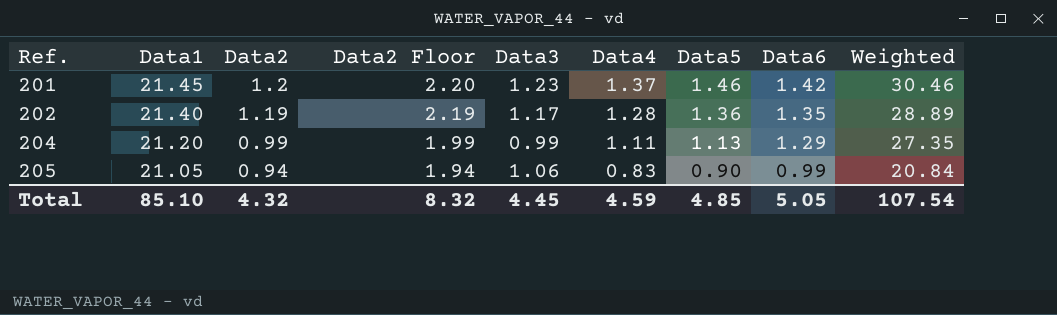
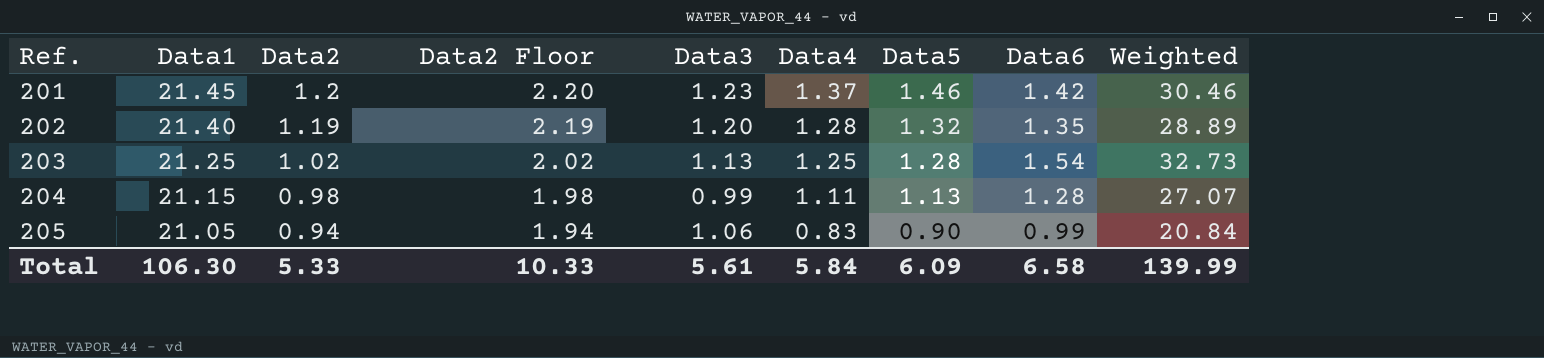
202 | Data3: 1.17 -> 1.20
202 | Data5: 1.36 -> 1.32
row 203: none -> 21.25 | 1.02 | 2.02 | 1.13 | 1.25 | 1.28 | 1.54 | 32.73
204 | Data1: 21.20 -> 21.15
204 | Data2: 0.99 -> 0.98
204 | Data2 Floor: 1.99 -> 1.98
204 | Data6: 1.29 -> 1.28
204 | Weighted: 27.35 -> 27.07
Total | Data1: 85.10 -> 106.30
Total | Data2: 4.32 -> 5.33
Total | Data2 Floor: 8.32 -> 10.33
Total | Data3: 4.45 -> 5.61
Total | Data4: 4.59 -> 5.84
Total | Data5: 4.85 -> 6.09
Total | Data6: 5.05 -> 6.58
Total | Weighted: 107.54 -> 139.99

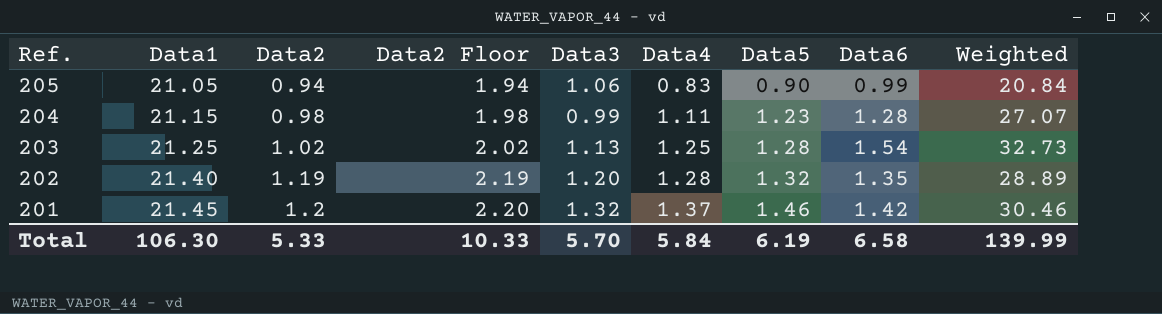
row order: Ref. ascending -> Ref. descending
204 | Data5: 1.13 -> 1.23
201 | Data3: 1.23 -> 1.32
Total | Data3: 5.61 -> 5.70
Total | Data5: 6.09 -> 6.19

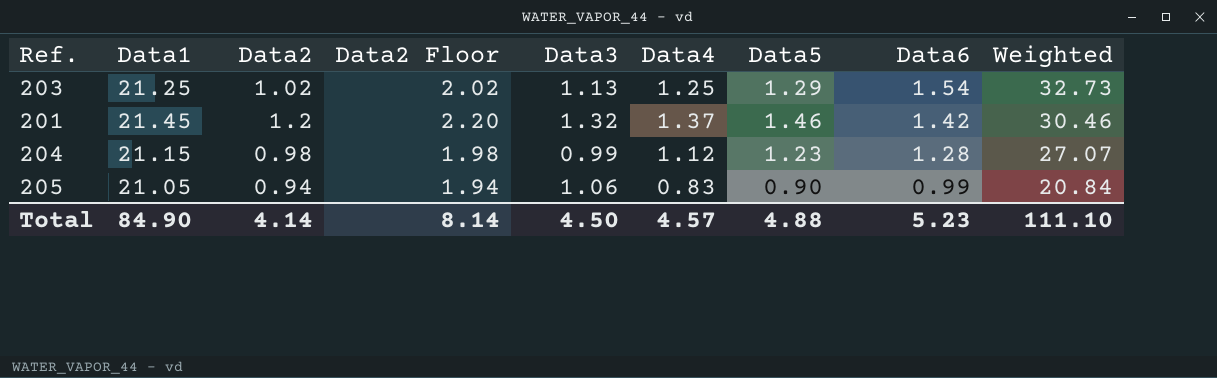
row order: Ref. descending -> Data6 descending
row 202: 21.40 | 1.19 | 2.19 | 1.20 | 1.28 | 1.32 | 1.35 | 28.89 -> none
203 | Data5: 1.28 -> 1.29
204 | Data4: 1.11 -> 1.12
Total | Data1: 106.30 -> 84.90
Total | Data2: 5.33 -> 4.14
Total | Data2 Floor: 10.33 -> 8.14
Total | Data3: 5.70 -> 4.50
Total | Data4: 5.84 -> 4.57
Total | Data5: 6.19 -> 4.88
Total | Data6: 6.58 -> 5.23
Total | Weighted: 139.99 -> 111.10

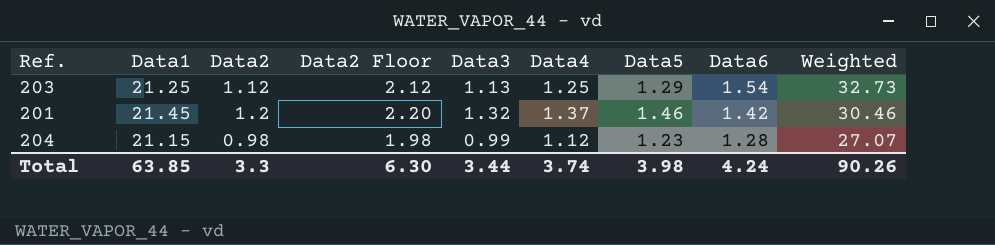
row 205: 21.05 | 0.94 | 1.94 | 1.06 | 0.83 | 0.90 | 0.99 | 20.84 -> none
203 | Data2: 1.02 -> 1.12
203 | Data2 Floor: 2.02 -> 2.12
Total | Data1: 84.90 -> 63.85
Total | Data2: 4.14 -> 3.3
Total | Data2 Floor: 8.14 -> 6.30
Total | Data3: 4.50 -> 3.44
Total | Data4: 4.57 -> 3.74
Total | Data5: 4.88 -> 3.98
Total | Data6: 5.23 -> 4.24
Total | Weighted: 111.10 -> 90.26

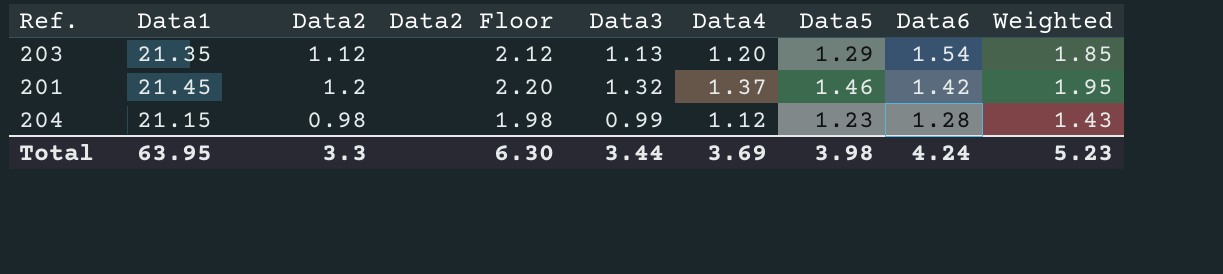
column Weighted | formula: [Data1] * [Data6] -> [Data4] * [Data6]
203 | Data1: 21.25 -> 21.35
203 | Data4: 1.25 -> 1.20
Total | Data1: 63.85 -> 63.95
Total | Data4: 3.74 -> 3.69
Total | Weighted: 90.26 -> 5.23

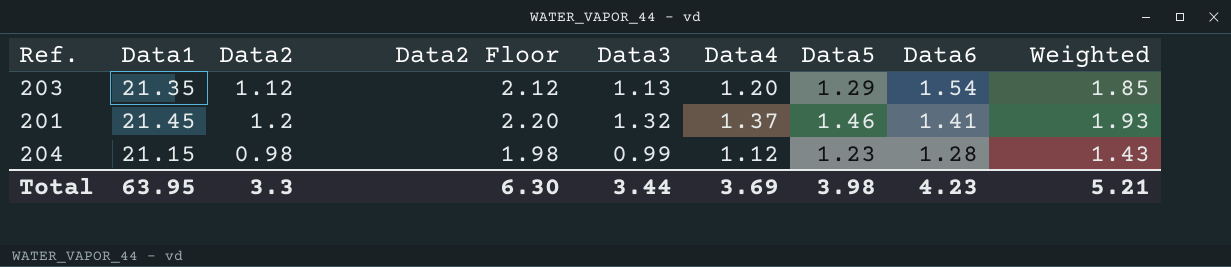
201 | Data6: 1.42 -> 1.41
201 | Weighted: 1.95 -> 1.93
Total | Data6: 4.24 -> 4.23
Total | Weighted: 5.23 -> 5.21

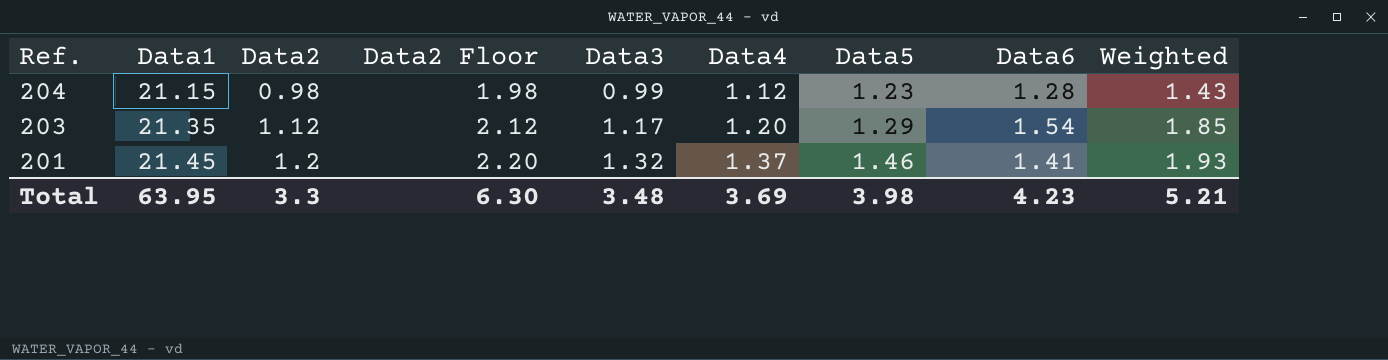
row order: Data6 descending -> Ref. descending
203 | Data3: 1.13 -> 1.17
Total | Data3: 3.44 -> 3.48

